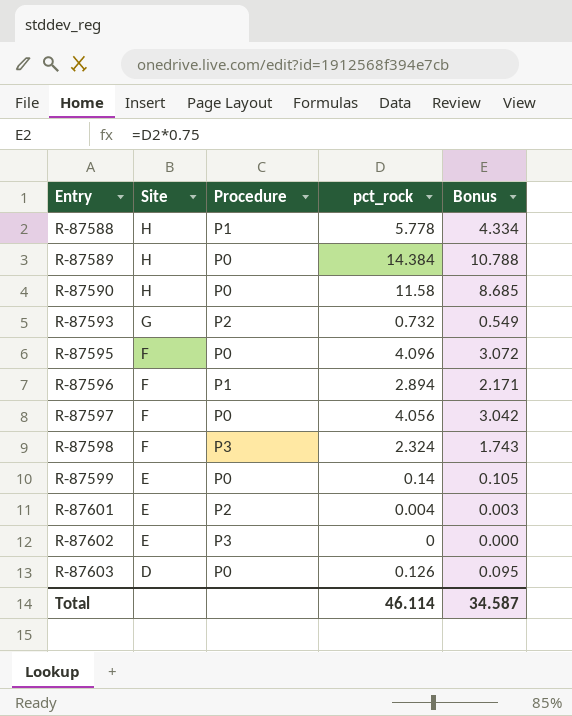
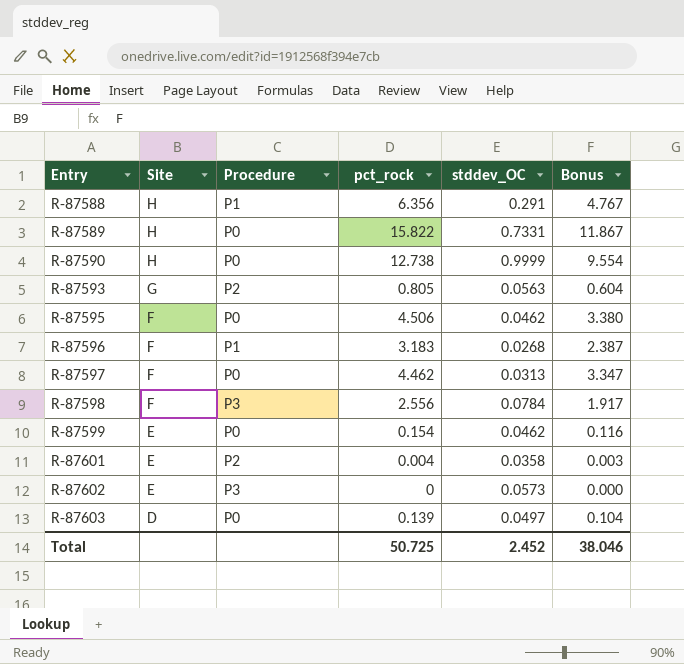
column stddev_OC | position: none -> 5
R-87588 | pct_rock: 5.778 -> 6.356
R-87588 | Bonus: 4.334 -> 4.767
R-87589 | pct_rock: 14.384 -> 15.822
R-87589 | Bonus: 10.788 -> 11.867
R-87590 | pct_rock: 11.58 -> 12.738
R-87590 | Bonus: 8.685 -> 9.554
R-87593 | pct_rock: 0.732 -> 0.805
R-87593 | Bonus: 0.549 -> 0.604
R-87595 | pct_rock: 4.096 -> 4.506
R-87595 | Bonus: 3.072 -> 3.380
R-87596 | pct_rock: 2.894 -> 3.183
R-87596 | Bonus: 2.171 -> 2.387
R-87597 | pct_rock: 4.056 -> 4.462
R-87597 | Bonus: 3.042 -> 3.347
R-87598 | pct_rock: 2.324 -> 2.556
R-87598 | Bonus: 1.743 -> 1.917
R-87599 | pct_rock: 0.14 -> 0.154
R-87599 | Bonus: 0.105 -> 0.116
R-87603 | pct_rock: 0.126 -> 0.139
R-87603 | Bonus: 0.095 -> 0.104
Total | pct_rock: 46.114 -> 50.725
Total | Bonus: 34.587 -> 38.046

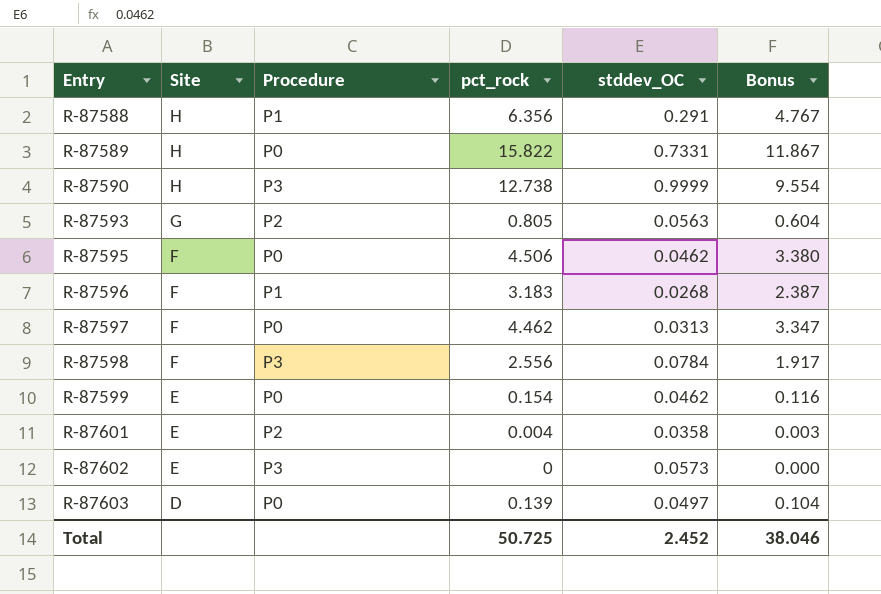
R-87590 | Procedure: P0 -> P3

